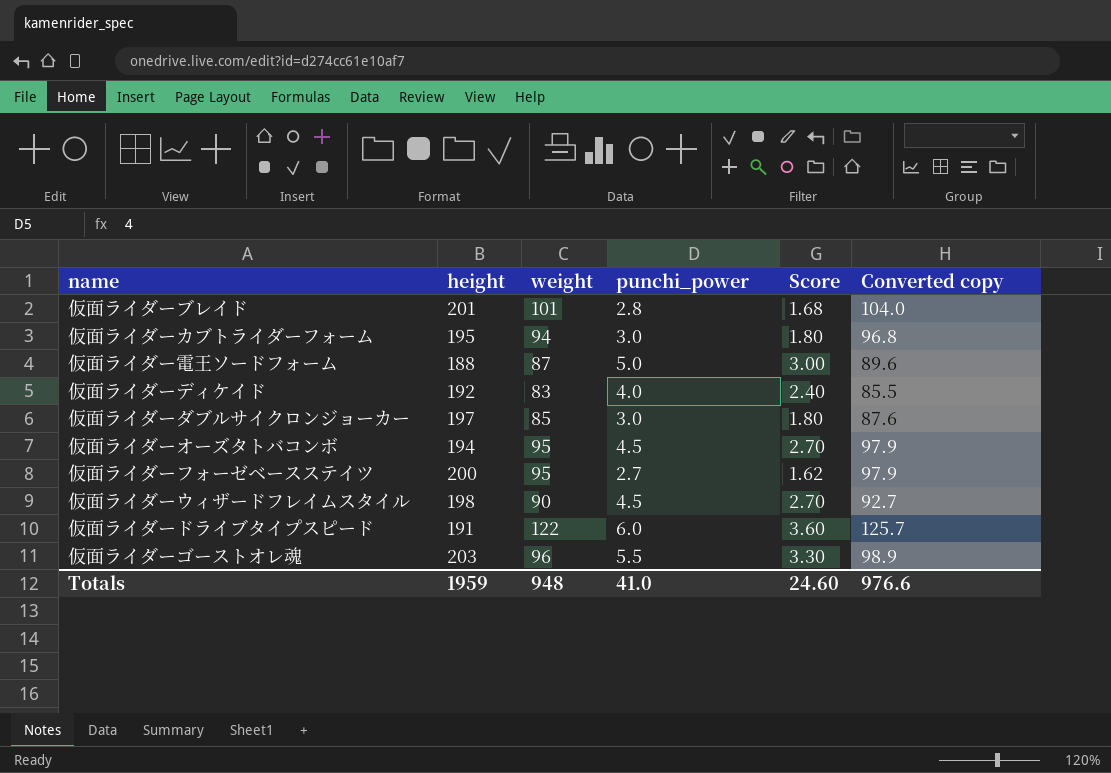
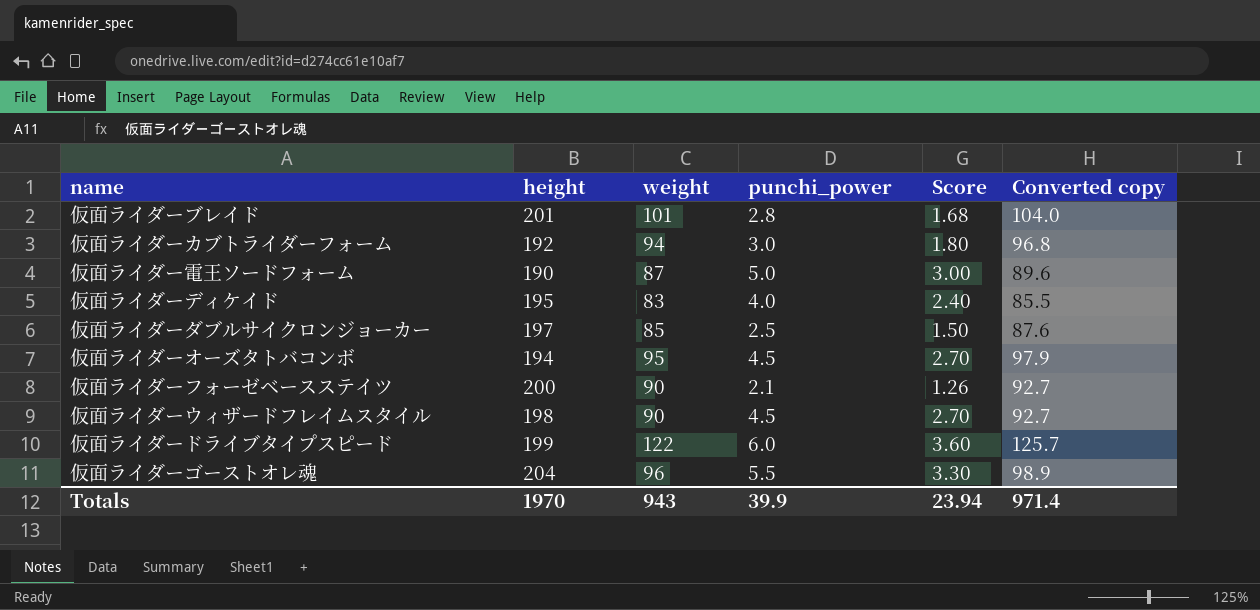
仮面ライダーカブトライダーフォーム | height: 195 -> 192
仮面ライダー電王ソードフォーム | height: 188 -> 190
仮面ライダーディケイド | height: 192 -> 195
仮面ライダーダブルサイクロンジョーカー | punchi_power: 3.0 -> 2.5
仮面ライダーダブルサイクロンジョーカー | Score: 1.80 -> 1.50
仮面ライダーフォーゼベースステイツ | weight: 95 -> 90
仮面ライダーフォーゼベースステイツ | punchi_power: 2.7 -> 2.1
仮面ライダーフォーゼベースステイツ | Score: 1.62 -> 1.26
仮面ライダーフォーゼベースステイツ | Converted copy: 97.9 -> 92.7
仮面ライダードライブタイプスピード | height: 191 -> 199
仮面ライダーゴーストオレ魂 | height: 203 -> 204
Totals | height: 1959 -> 1970
Totals | weight: 948 -> 943
Totals | punchi_power: 41.0 -> 39.9
Totals | Score: 24.60 -> 23.94
Totals | Converted copy: 976.6 -> 971.4

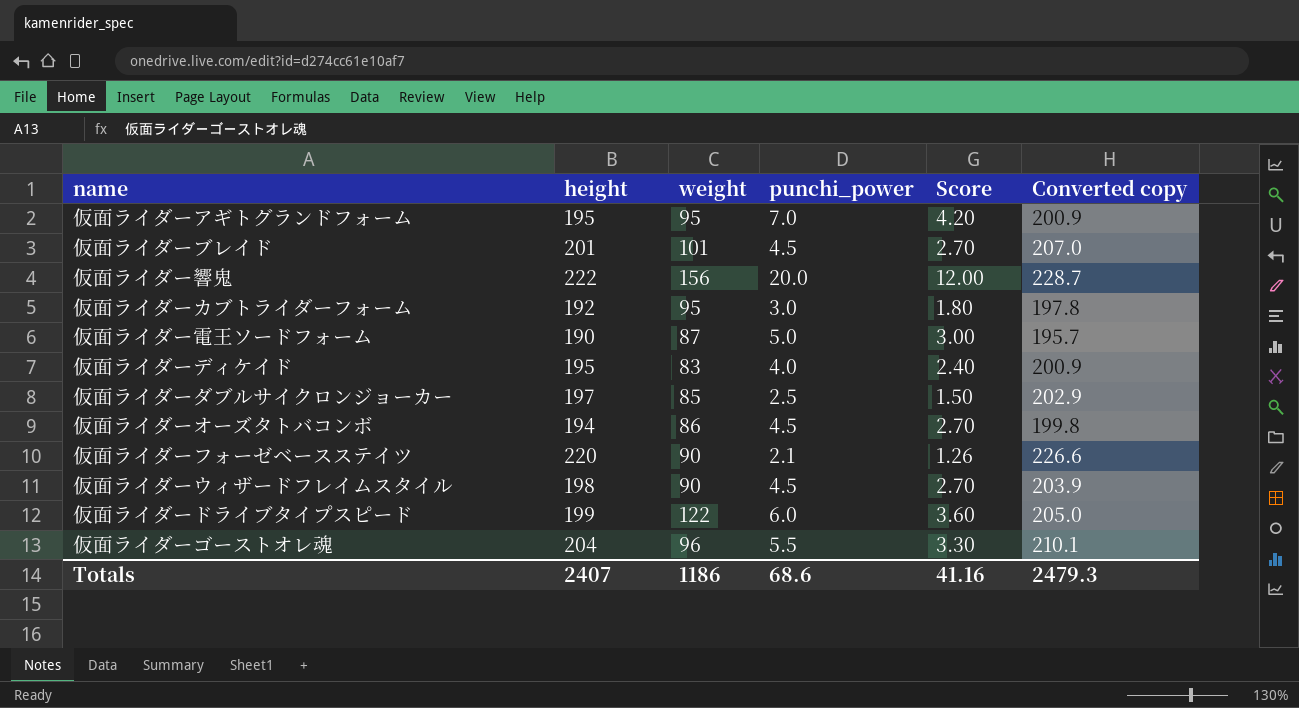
column Converted copy | formula: [weight] * 1.03 -> [height] * 1.03
row 仮面ライダーアギトグランドフォーム: none -> 195 | 95 | 7.0 | 4.20 | 200.9
仮面ライダーブレイド | punchi_power: 2.8 -> 4.5
仮面ライダーブレイド | Score: 1.68 -> 2.70
row 仮面ライダー響鬼: none -> 222 | 156 | 20.0 | 12.00 | 228.7
仮面ライダーカブトライダーフォーム | weight: 94 -> 95
仮面ライダーオーズタトバコンボ | weight: 95 -> 86
仮面ライダーフォーゼベースステイツ | height: 200 -> 220
Totals | height: 1970 -> 2407
Totals | weight: 943 -> 1186
Totals | punchi_power: 39.9 -> 68.6
Totals | Score: 23.94 -> 41.16
Totals | Converted copy: 971.4 -> 2479.3

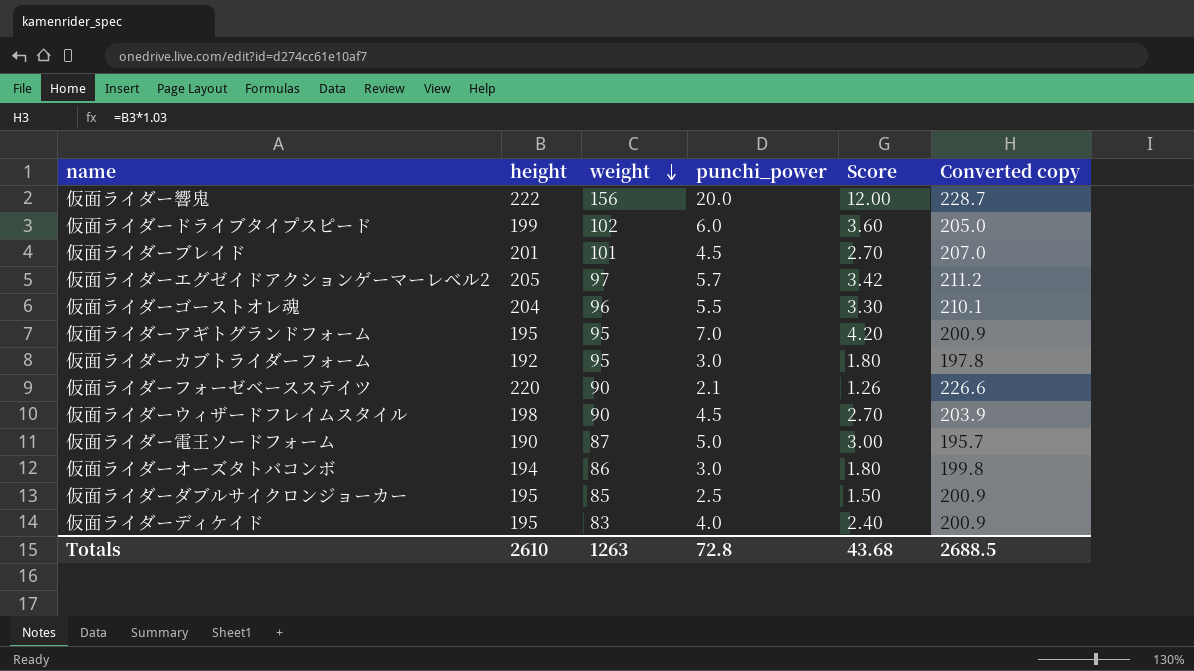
row order: none -> weight descending
仮面ライダードライブタイプスピード | weight: 122 -> 102
row 仮面ライダーエグゼイドアクションゲーマーレベル2: none -> 205 | 97 | 5.7 | 3.42 | 211.2
仮面ライダーオーズタトバコンボ | punchi_power: 4.5 -> 3.0
仮面ライダーオーズタトバコンボ | Score: 2.70 -> 1.80
仮面ライダーダブルサイクロンジョーカー | height: 197 -> 195
仮面ライダーダブルサイクロンジョーカー | Converted copy: 202.9 -> 200.9
Totals | height: 2407 -> 2610
Totals | weight: 1186 -> 1263
Totals | punchi_power: 68.6 -> 72.8
Totals | Score: 41.16 -> 43.68
Totals | Converted copy: 2479.3 -> 2688.5

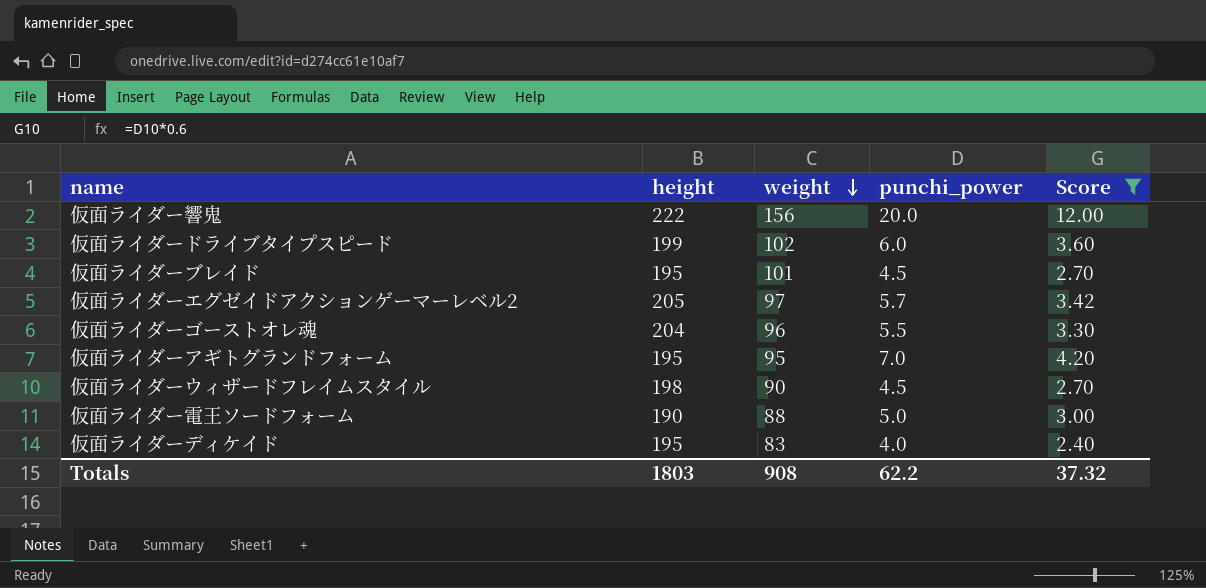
filter: none -> Score >= 2.40
column Converted copy | formula: [height] * 1.03 -> none
仮面ライダーブレイド | height: 201 -> 195
仮面ライダー電王ソードフォーム | weight: 87 -> 88
Totals | height: 2610 -> 1803
Totals | weight: 1263 -> 908
Totals | punchi_power: 72.8 -> 62.2
Totals | Score: 43.68 -> 37.32

